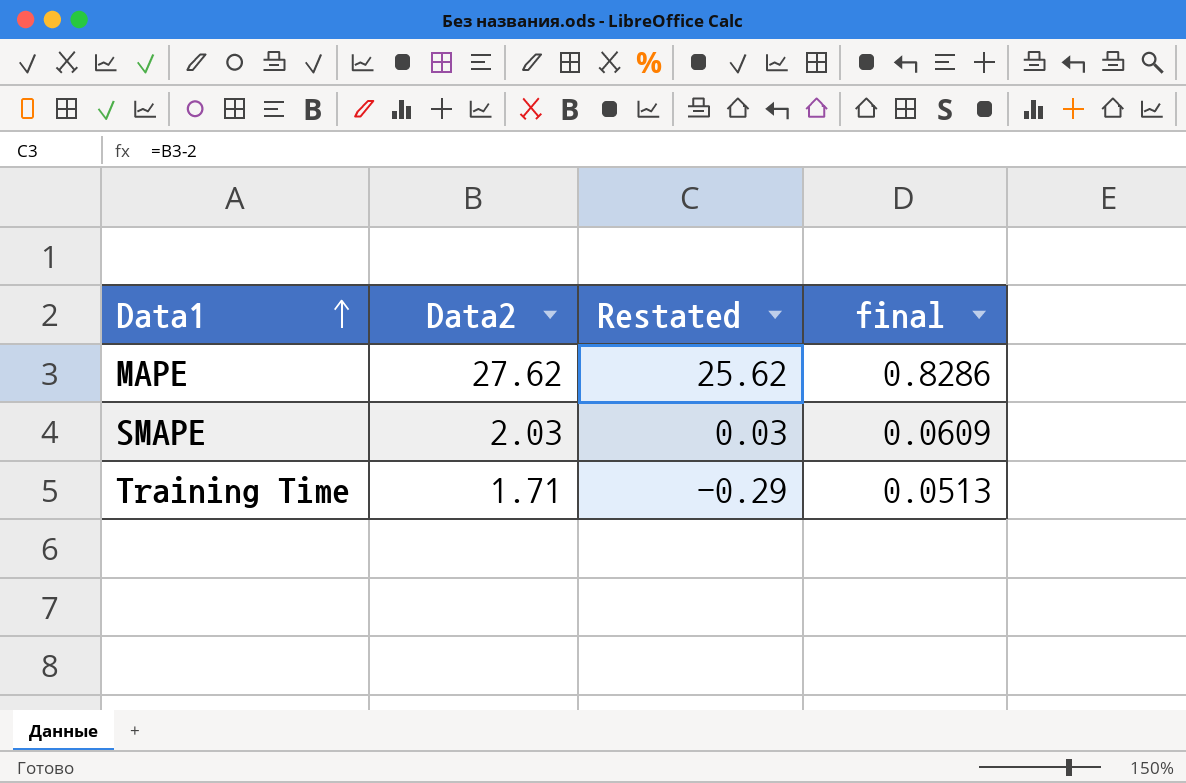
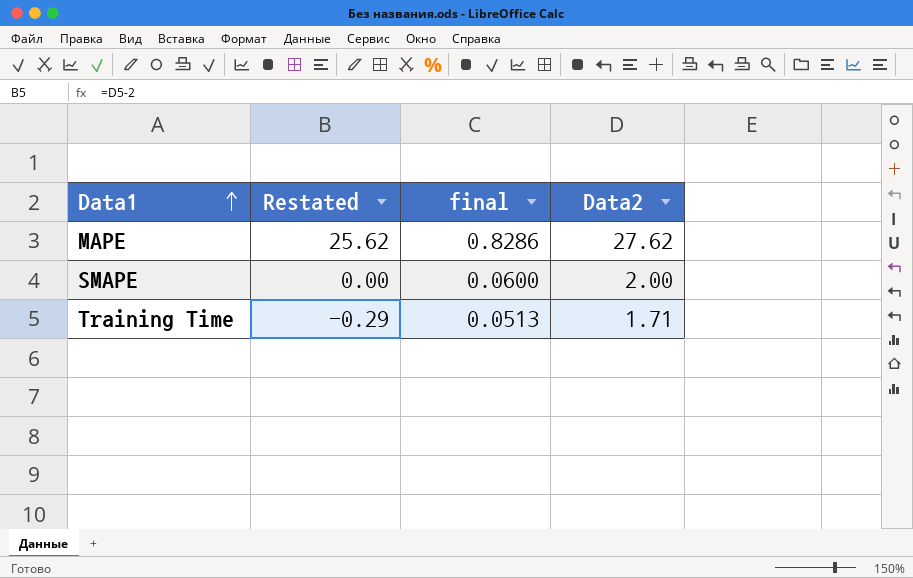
column Data2 | position: 2 -> 4
SMAPE | Restated: 0.03 -> 0.00
SMAPE | final: 0.0609 -> 0.0600
SMAPE | Data2: 2.03 -> 2.00

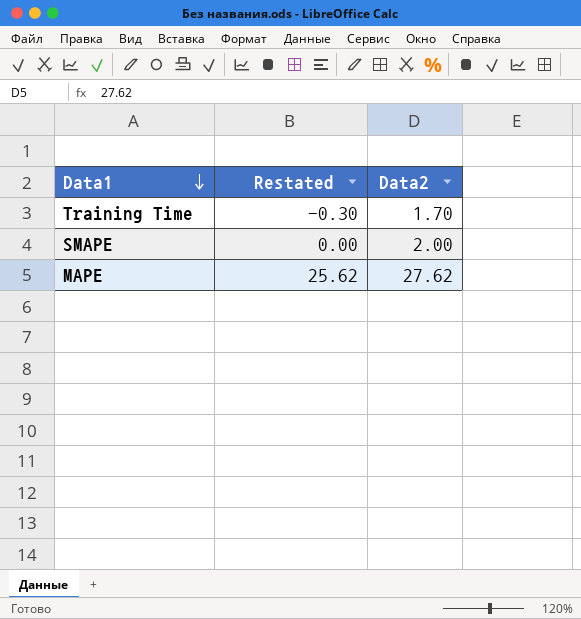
row order: Data1 ascending -> Data1 descending
column final | formula: [Data2] * 0.03 -> none
Training Time | Restated: -0.29 -> -0.30
Training Time | Data2: 1.71 -> 1.70

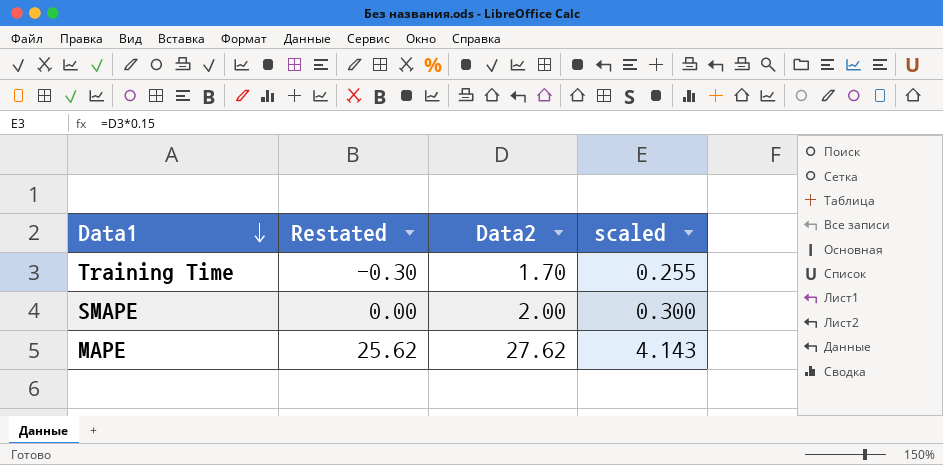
column scaled | formula: none -> [Data2] * 0.15

